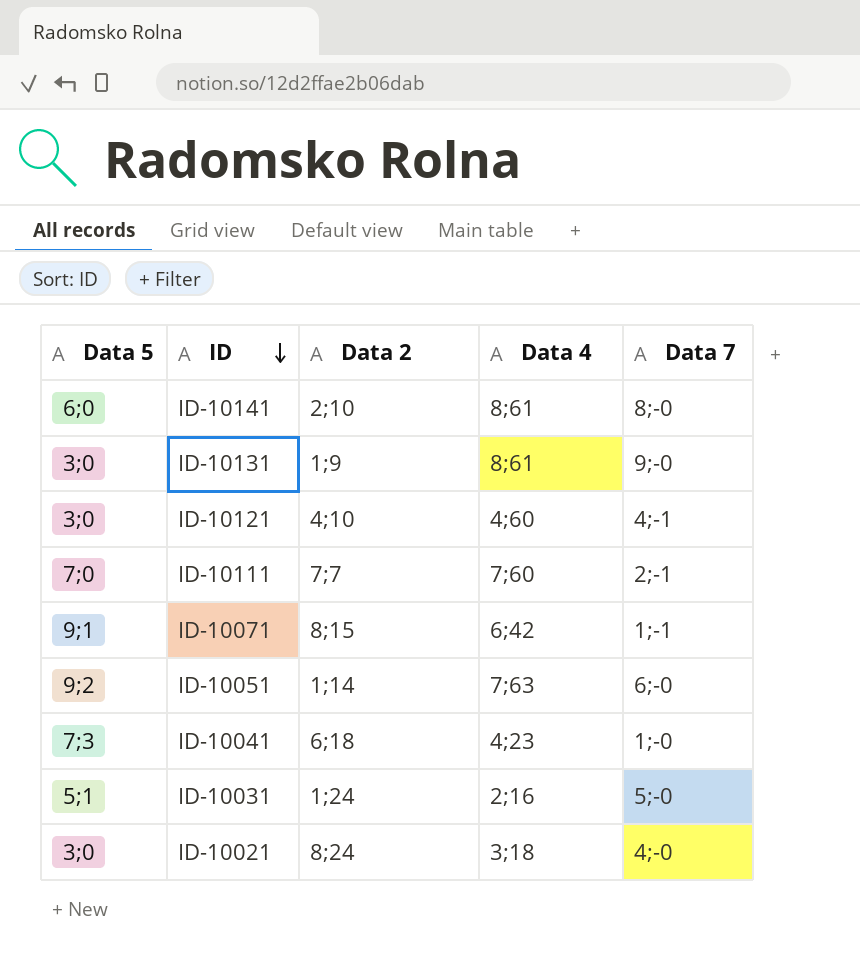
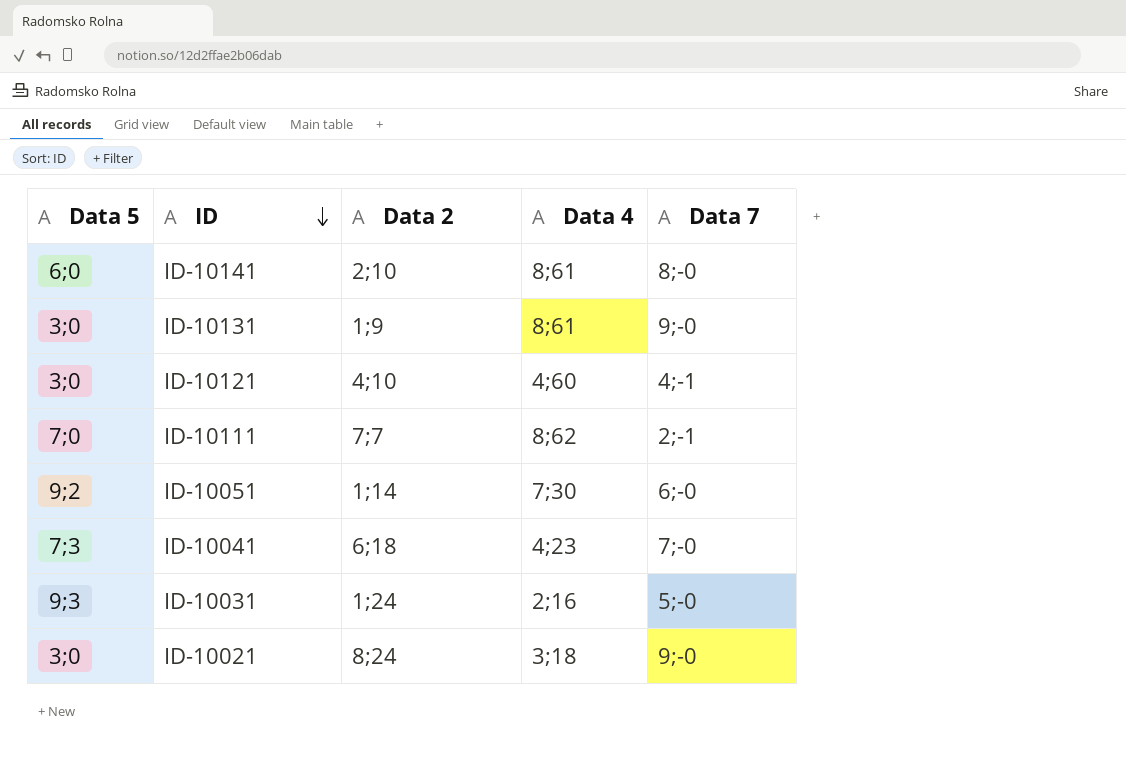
row ID-10071: 9;1 | 8;15 | 6;42 | 1;-1 -> none
ID-10111 | Data 4: 7;60 -> 8;62
ID-10051 | Data 4: 7;63 -> 7;30
ID-10041 | Data 7: 1;-0 -> 7;-0
ID-10031 | Data 5: 5;1 -> 9;3
ID-10021 | Data 7: 4;-0 -> 9;-0

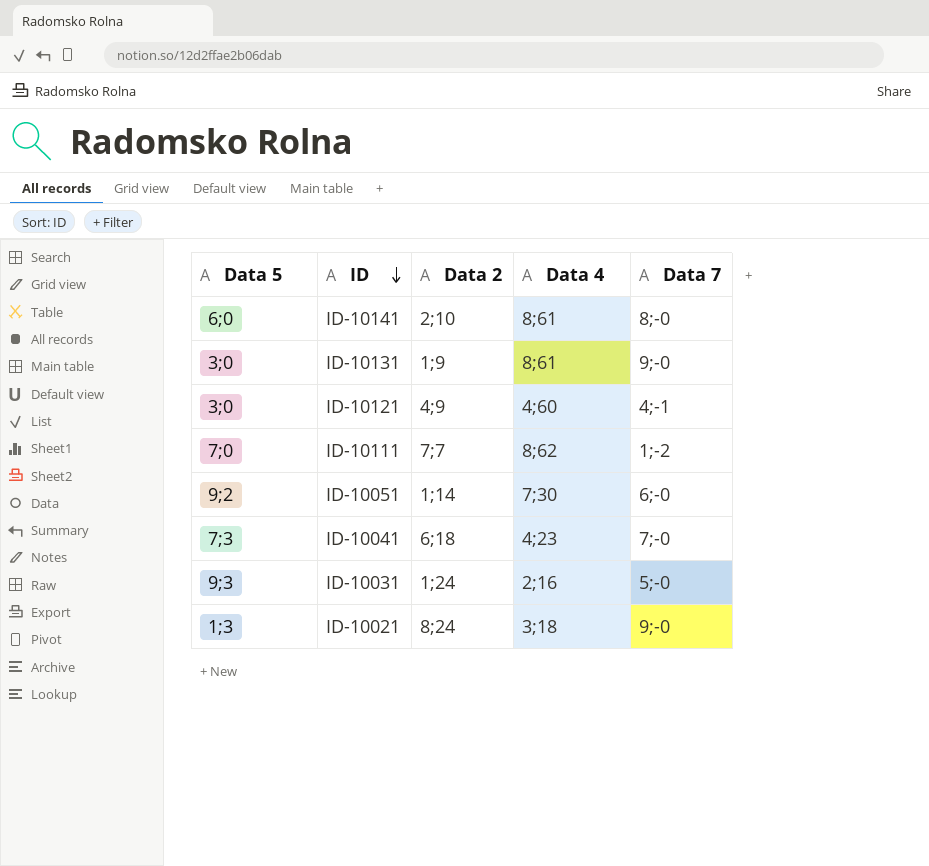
ID-10121 | Data 2: 4;10 -> 4;9
ID-10111 | Data 7: 2;-1 -> 1;-2
ID-10021 | Data 5: 3;0 -> 1;3

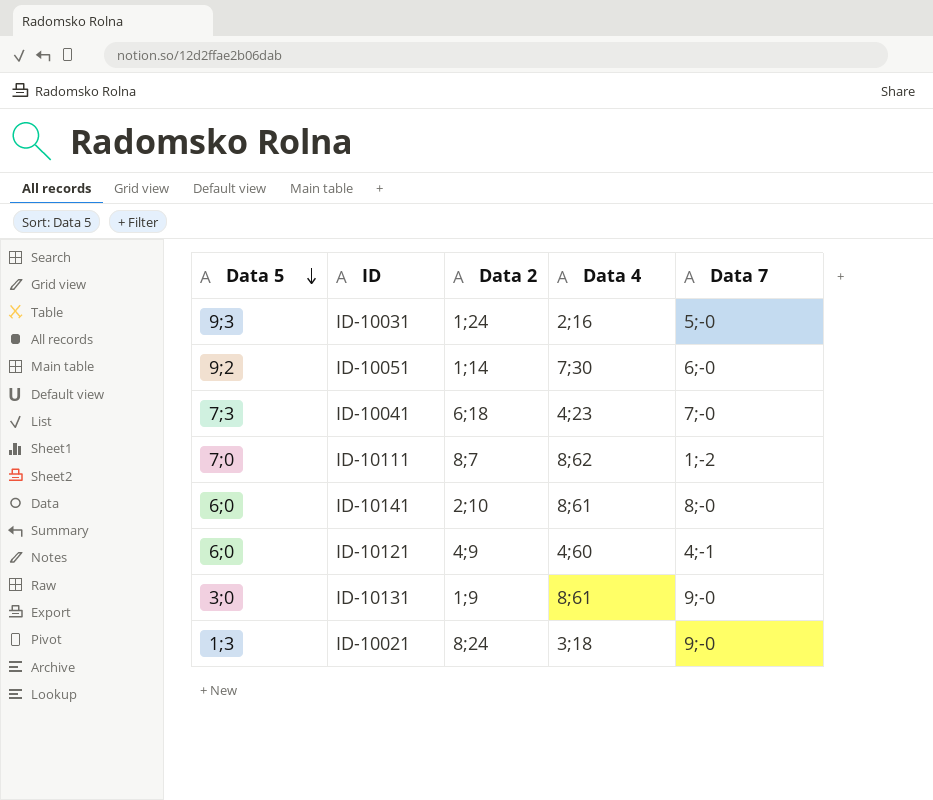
row order: ID descending -> Data 5 descending
ID-10111 | Data 2: 7;7 -> 8;7
ID-10121 | Data 5: 3;0 -> 6;0

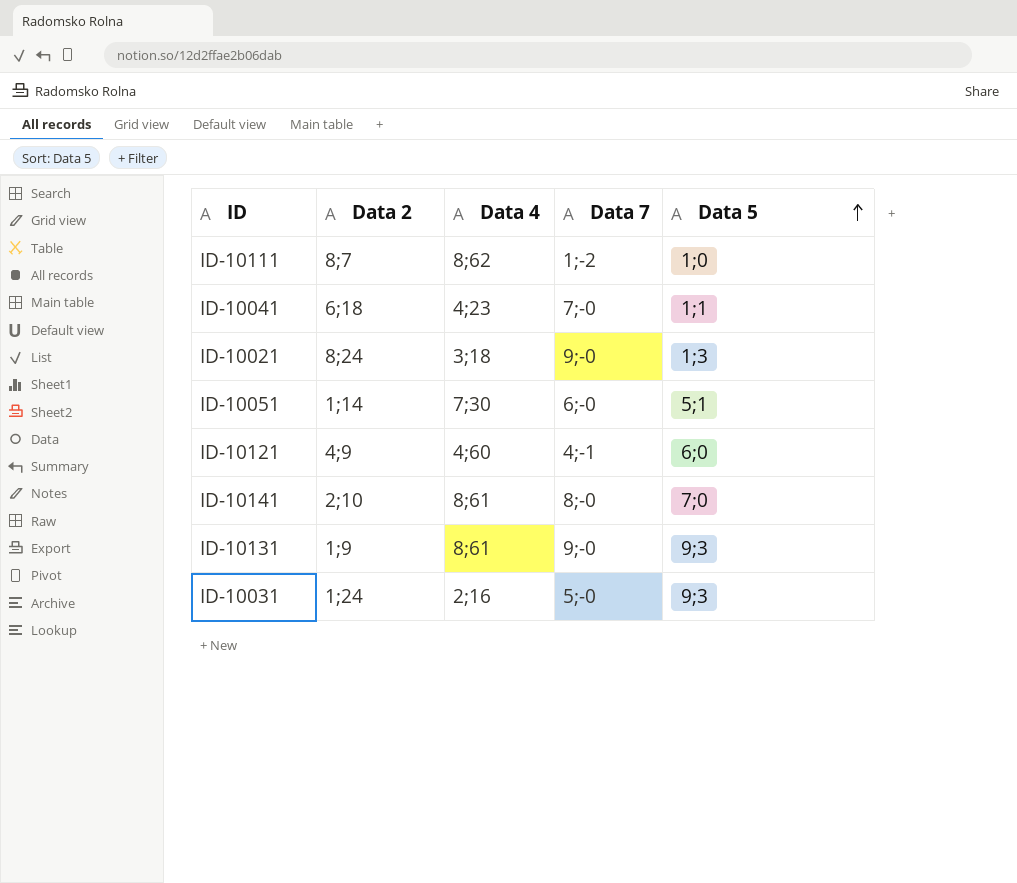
row order: Data 5 descending -> Data 5 ascending
column Data 5 | position: 1 -> 5
ID-10111 | Data 5: 7;0 -> 1;0
ID-10041 | Data 5: 7;3 -> 1;1
ID-10051 | Data 5: 9;2 -> 5;1
ID-10141 | Data 5: 6;0 -> 7;0
ID-10131 | Data 5: 3;0 -> 9;3

